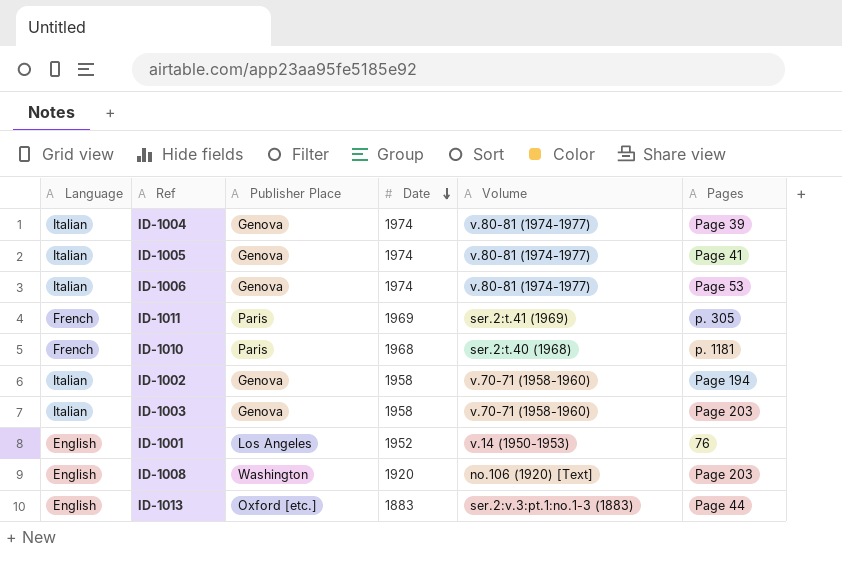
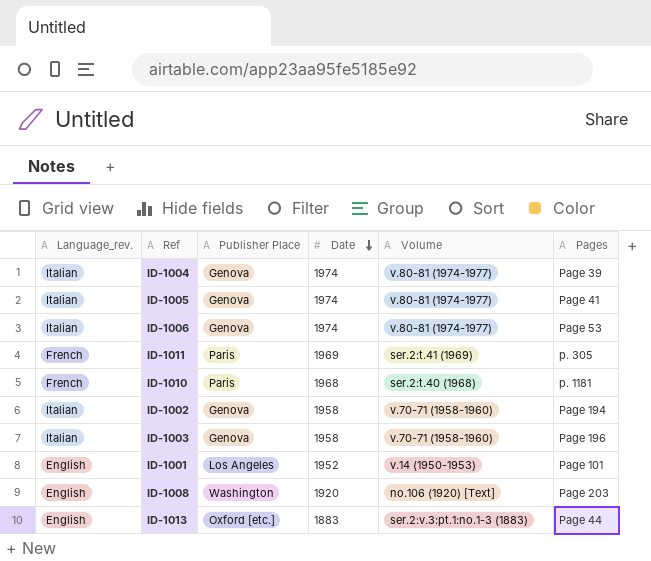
column name: Language -> Language_rev.
ID-1003 | Pages: Page 203 -> Page 196
ID-1001 | Pages: 76 -> Page 101

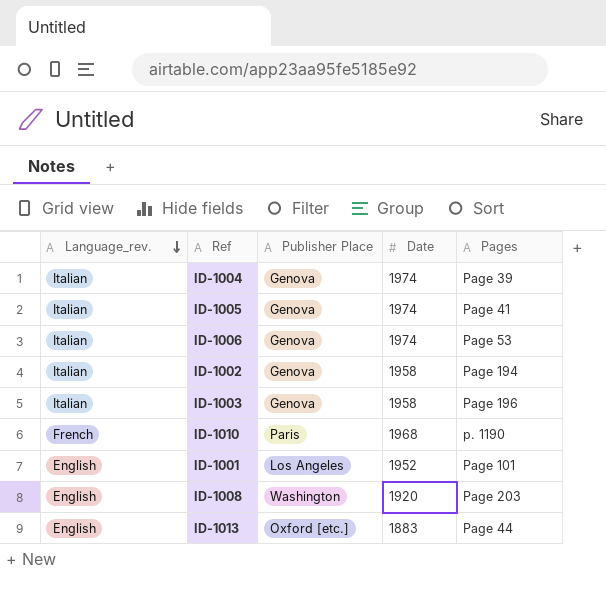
row order: Date descending -> Language_rev. descending
column Volume | position: 5 -> none
row ID-1011: French | Paris | 1969 | ser.2:t.41 (1969) | p. 305 -> none
ID-1010 | Pages: p. 1181 -> p. 1190

